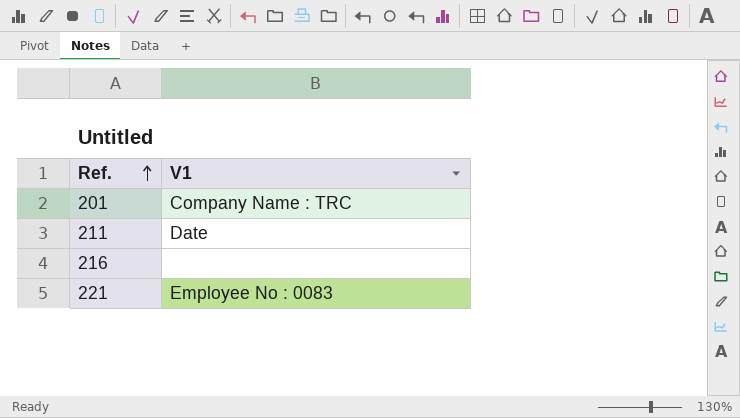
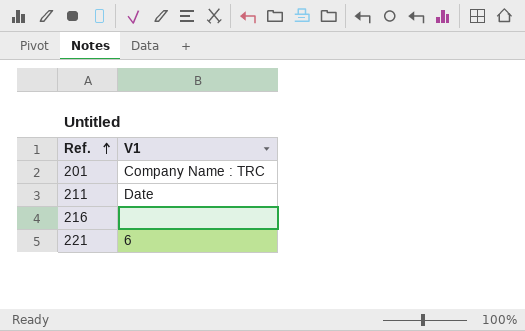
221 | V1: Employee No : 0083 -> 6

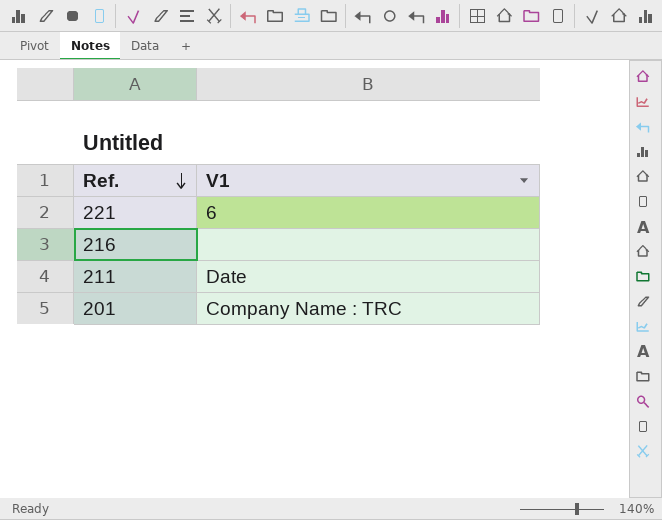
row order: Ref. ascending -> Ref. descending

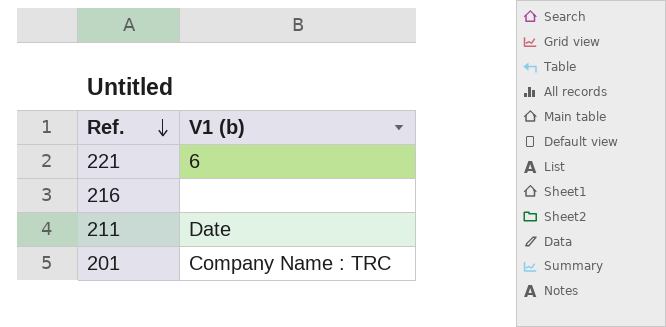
column name: V1 -> V1 (b)

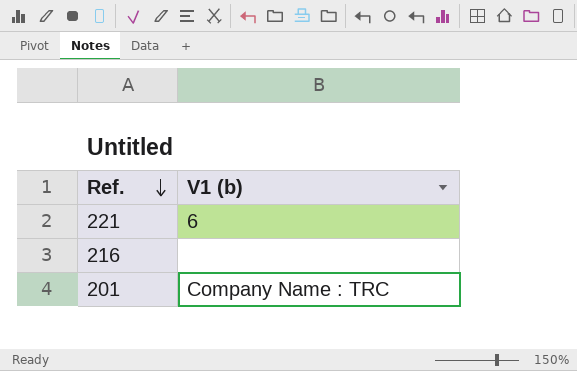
row 211: Date -> none

